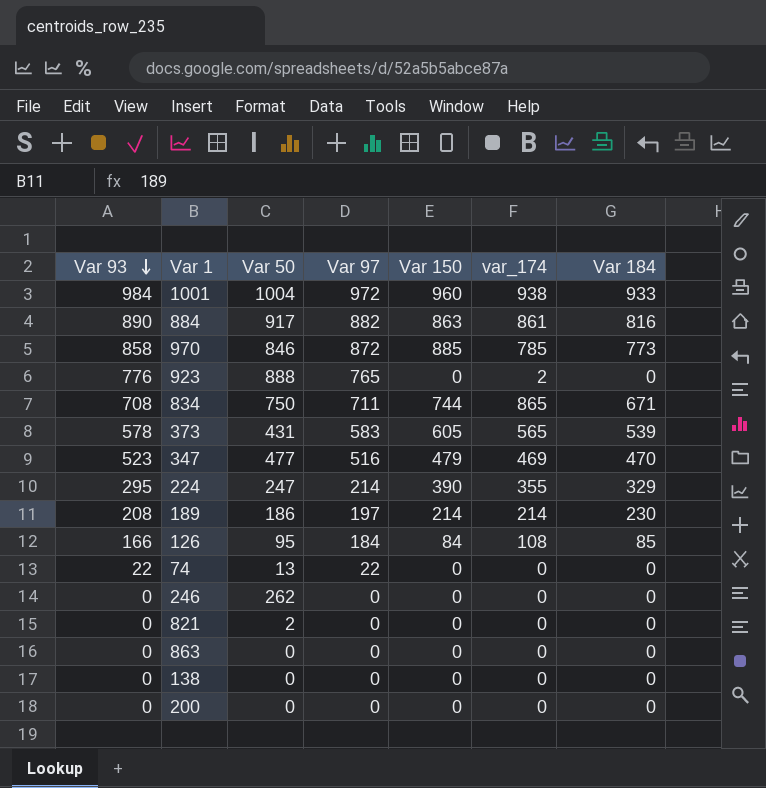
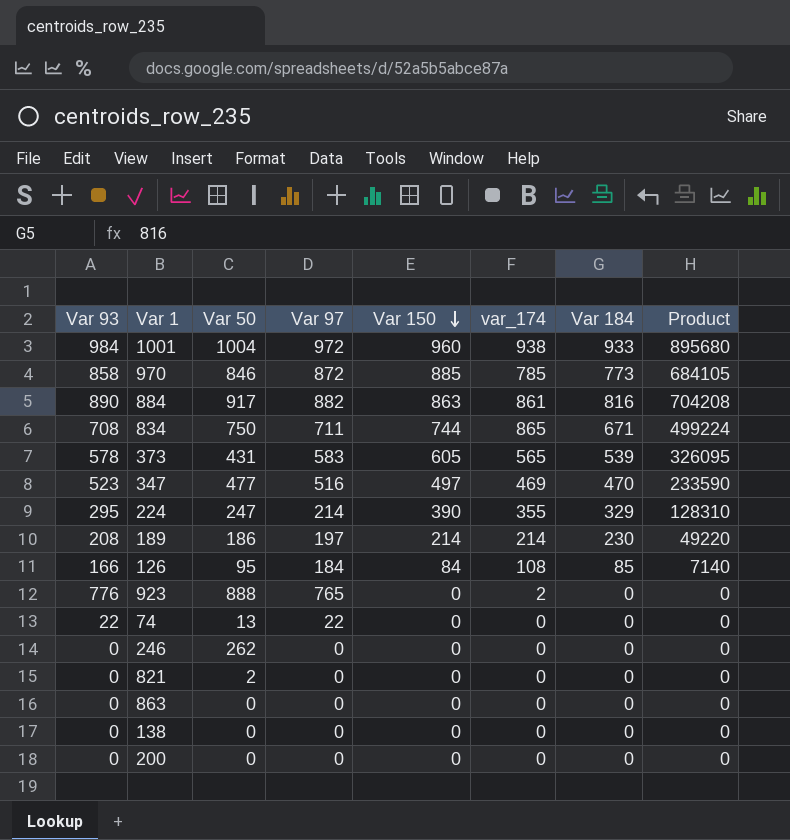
row order: Var 93 descending -> Var 150 descending
column Product | formula: none -> [Var 150] * [Var 184]
347 | Var 150: 479 -> 497

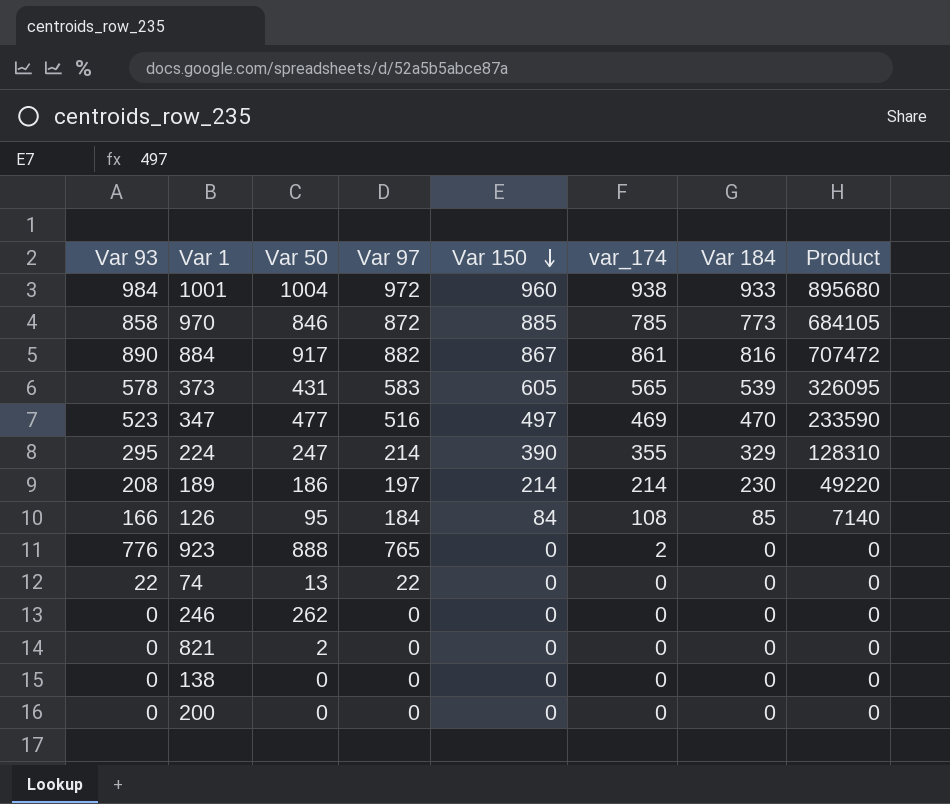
row 834: 708 | 750 | 711 | 744 | 865 | 671 | 499224 -> none
row 863: 0 | 0 | 0 | 0 | 0 | 0 | 0 -> none
884 | Var 150: 863 -> 867
884 | Product: 704208 -> 707472

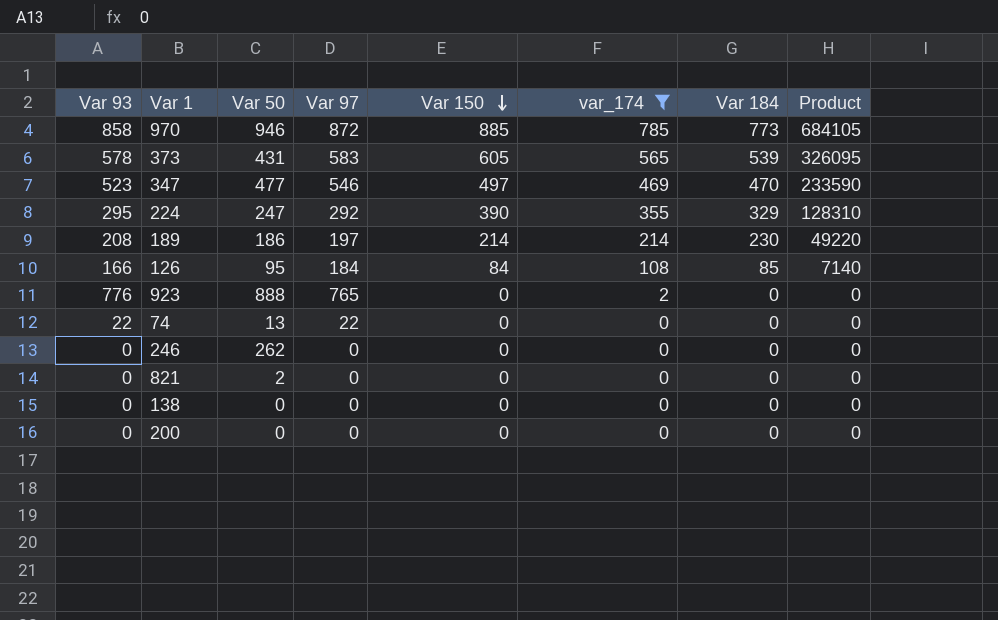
filter: none -> var_174 <= 785
970 | Var 50: 846 -> 946
347 | Var 97: 516 -> 546
224 | Var 97: 214 -> 292

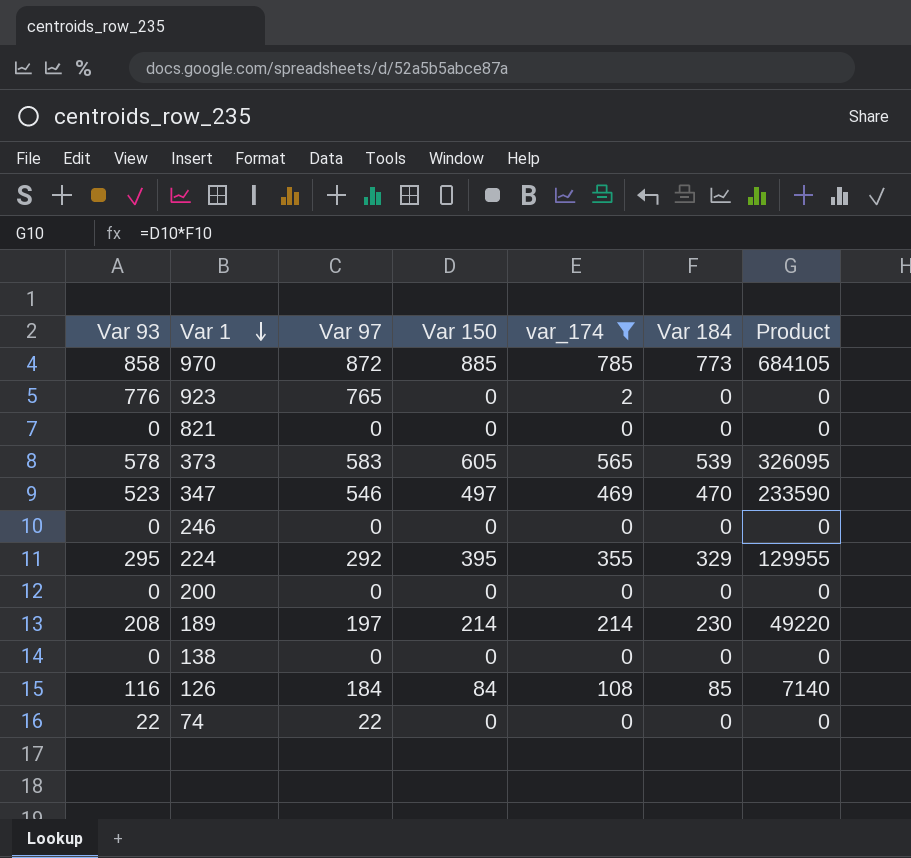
row order: Var 150 descending -> Var 1 descending
column Var 50 | position: 3 -> none
224 | Var 150: 390 -> 395
224 | Product: 128310 -> 129955
126 | Var 93: 166 -> 116

